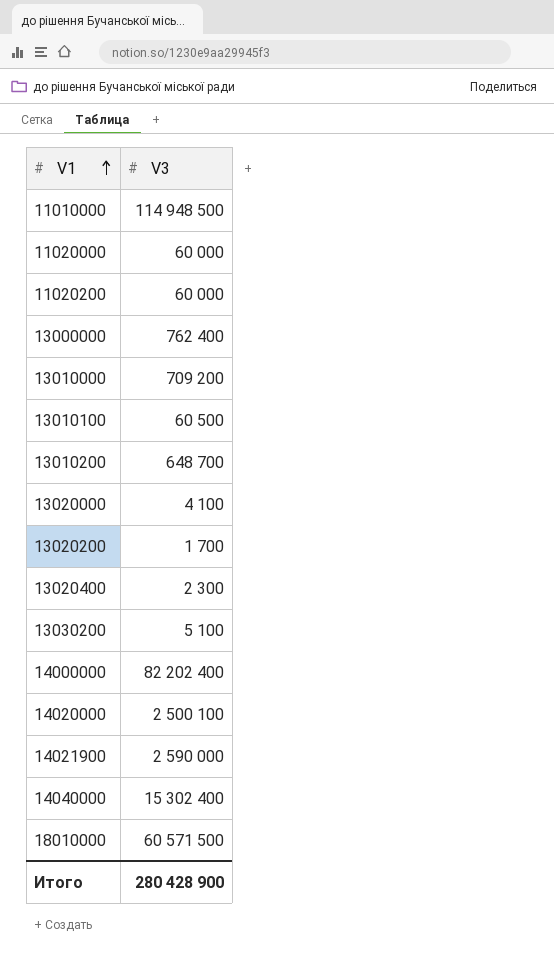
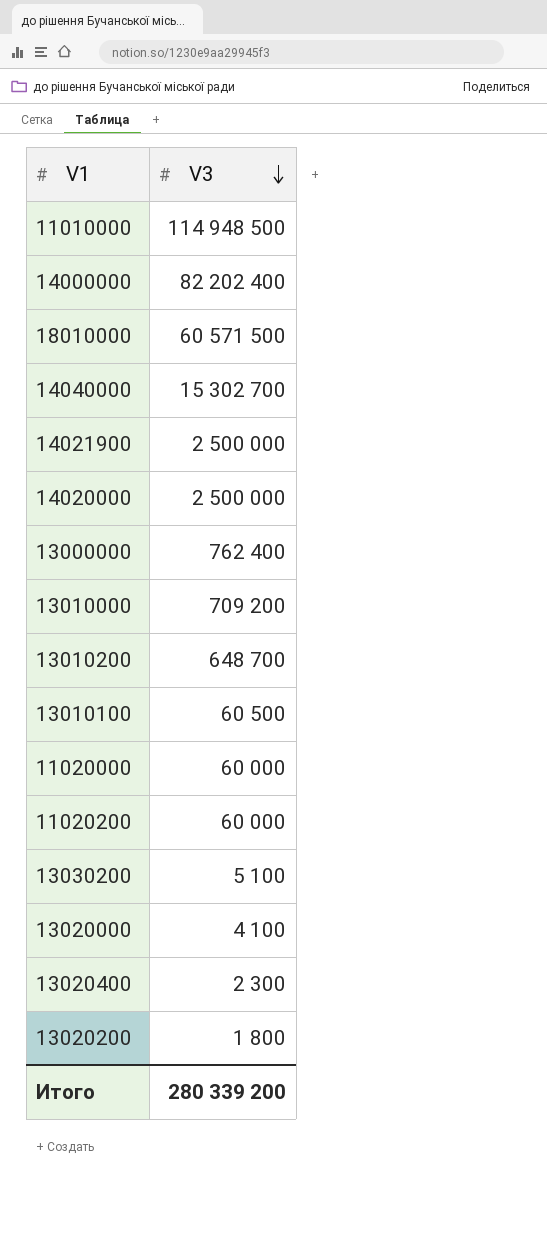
row order: V1 ascending -> V3 descending
14040000 | V3: 15 302 400 -> 15 302 700
14021900 | V3: 2 590 000 -> 2 500 000
14020000 | V3: 2 500 100 -> 2 500 000
13020200 | V3: 1 700 -> 1 800
Итого | V3: 280 428 900 -> 280 339 200

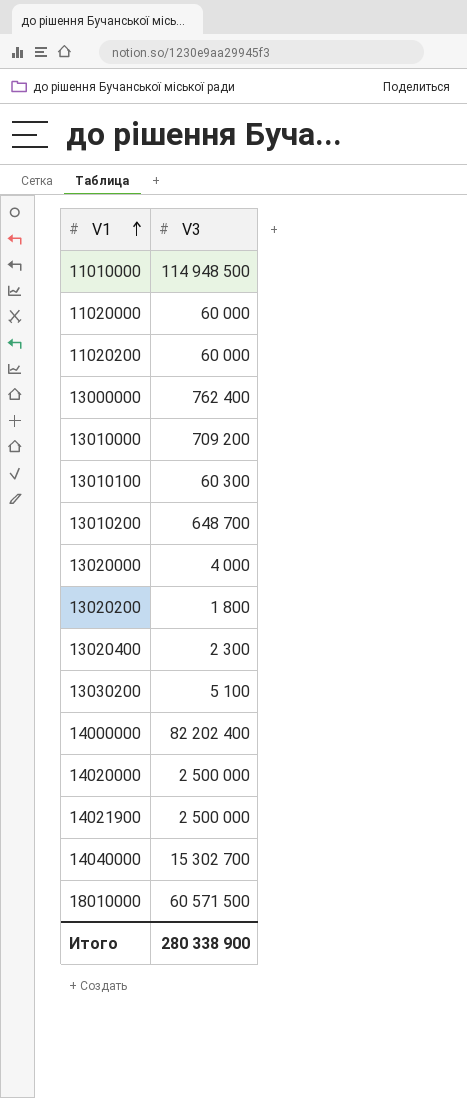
row order: V3 descending -> V1 ascending
13010100 | V3: 60 500 -> 60 300
13020000 | V3: 4 100 -> 4 000
Итого | V3: 280 339 200 -> 280 338 900

